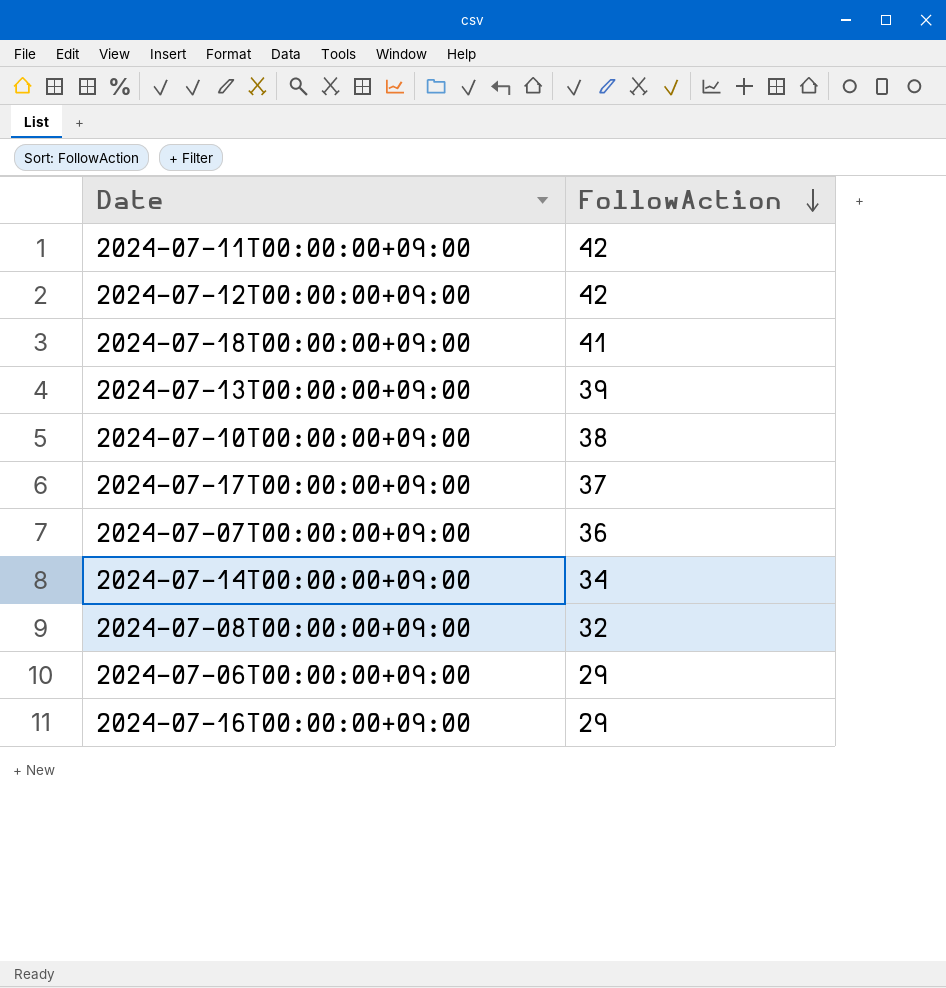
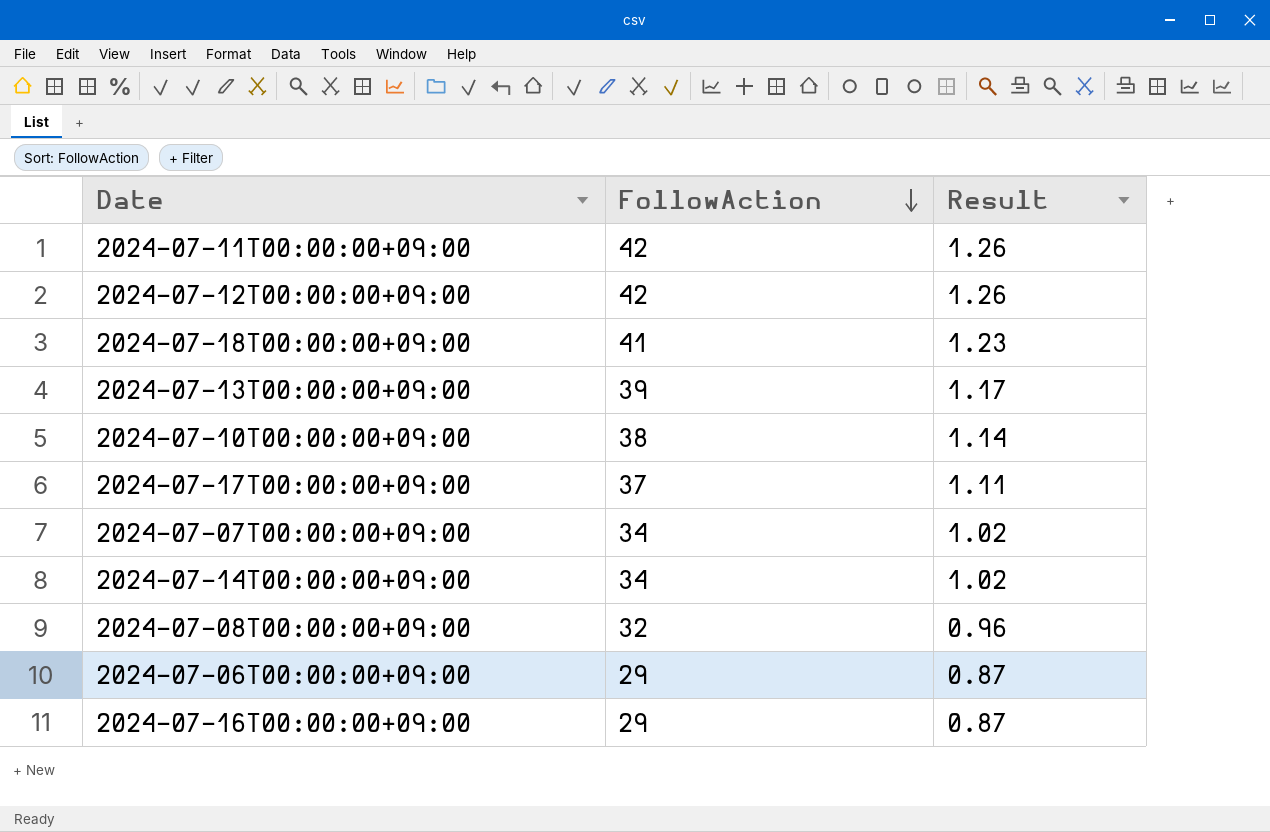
column Result | formula: none -> [FollowAction] * 0.03
2024-07-07T00:00:00+09:00 | FollowAction: 36 -> 34

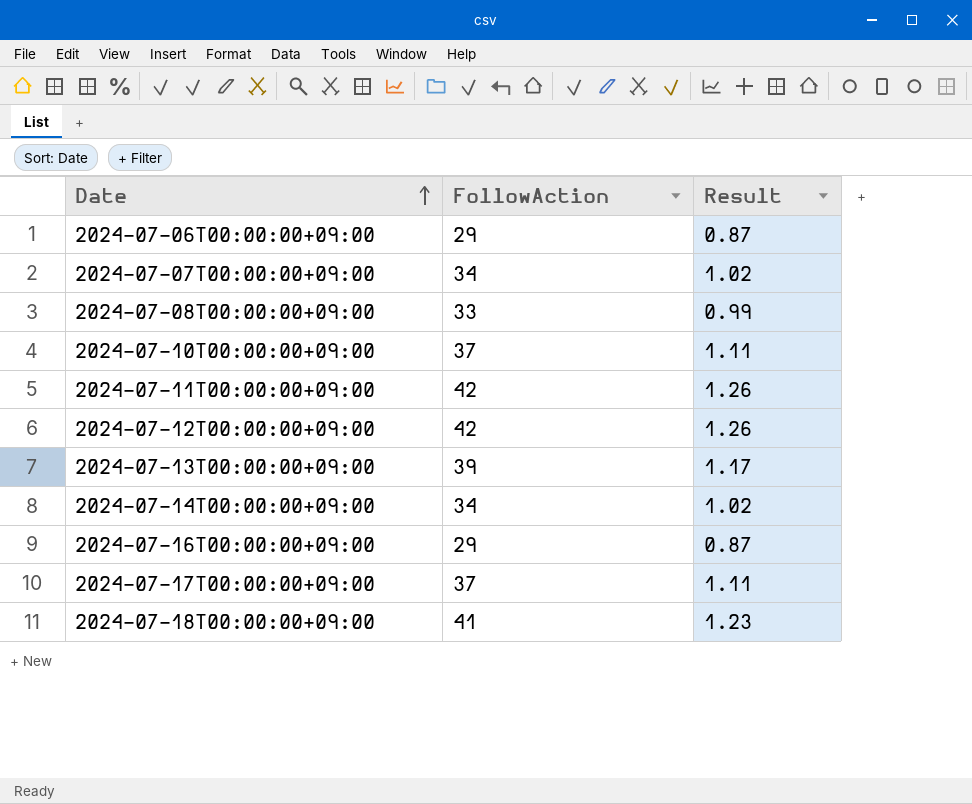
row order: FollowAction descending -> Date ascending
2024-07-08T00:00:00+09:00 | FollowAction: 32 -> 33
2024-07-08T00:00:00+09:00 | Result: 0.96 -> 0.99
2024-07-10T00:00:00+09:00 | FollowAction: 38 -> 37
2024-07-10T00:00:00+09:00 | Result: 1.14 -> 1.11

